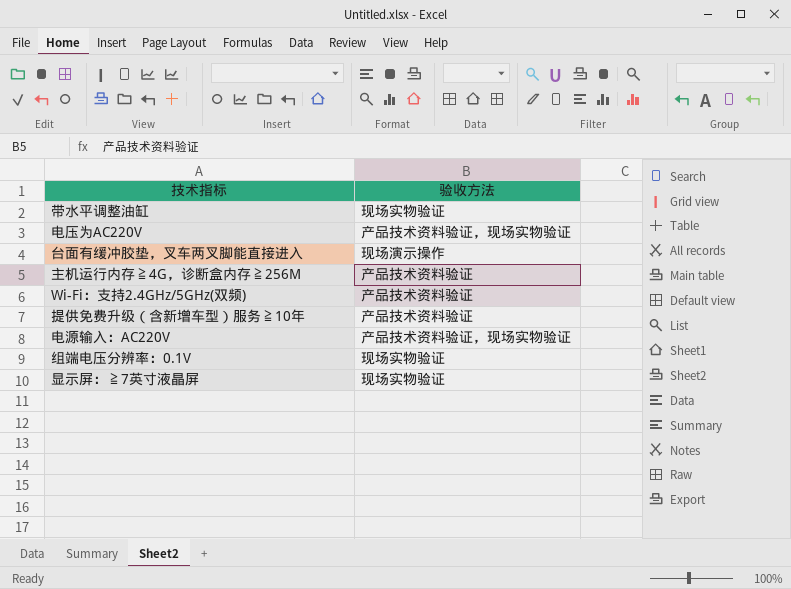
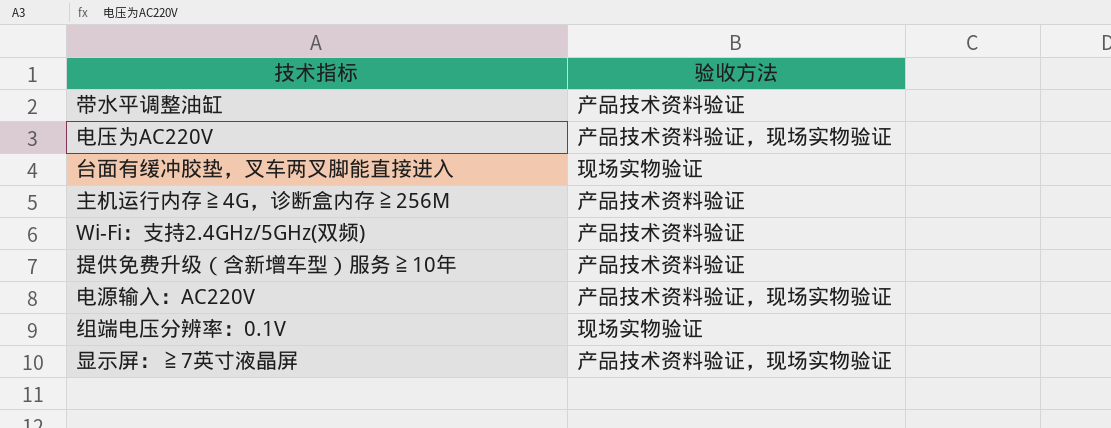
带水平调整油缸 | 验收方法: 现场实物验证 -> 产品技术资料验证
台面有缓冲胶垫，叉车两叉脚能直接进入 | 验收方法: 现场演示操作 -> 现场实物验证
显示屏：≧7英寸液晶屏 | 验收方法: 现场实物验证 -> 产品技术资料验证，现场实物验证

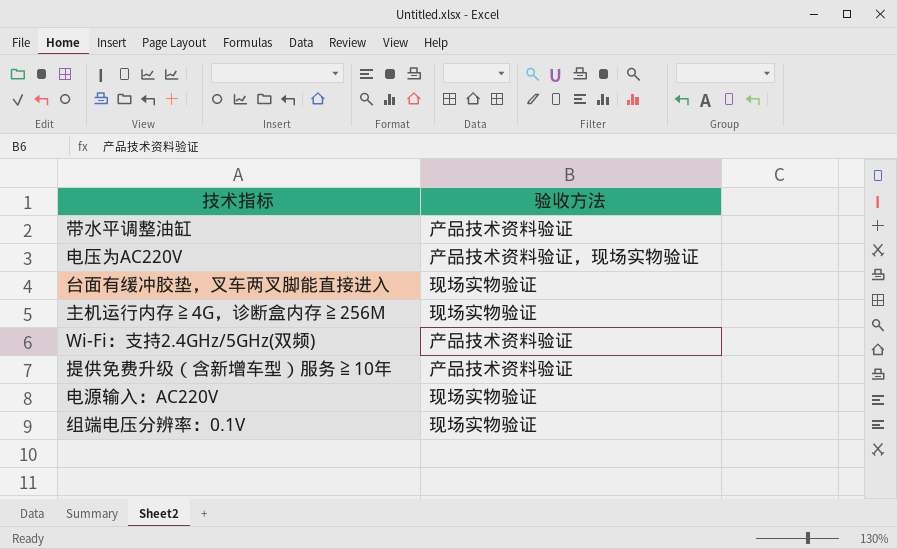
row 显示屏：≧7英寸液晶屏: 产品技术资料验证，现场实物验证 -> none
主机运行内存≧4G，诊断盒内存≧256M | 验收方法: 产品技术资料验证 -> 现场实物验证
电源输入：AC220V | 验收方法: 产品技术资料验证，现场实物验证 -> 现场实物验证

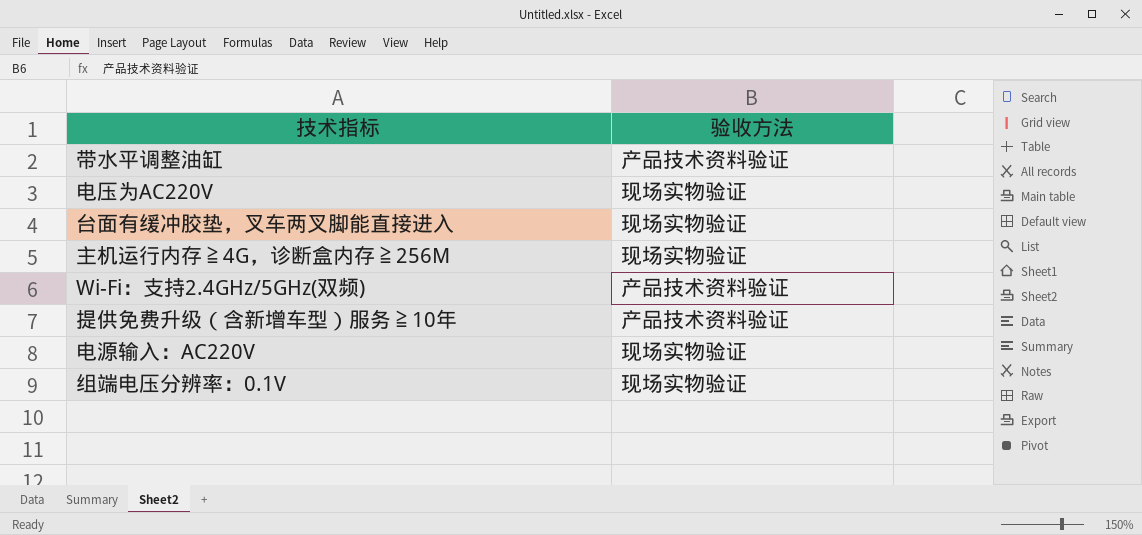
电压为AC220V | 验收方法: 产品技术资料验证，现场实物验证 -> 现场实物验证

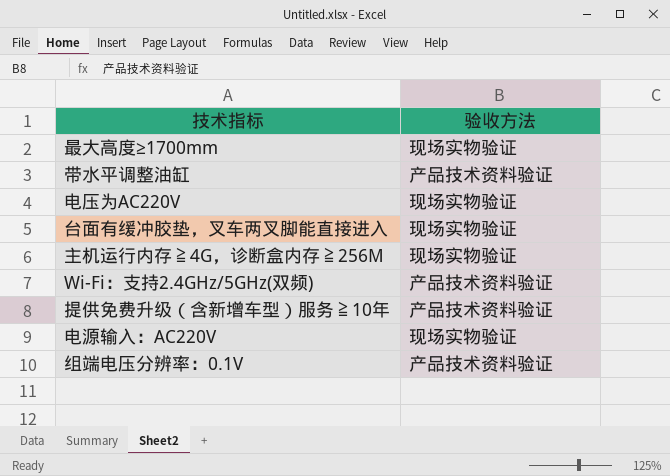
row 最大高度≥1700mm: none -> 现场实物验证
组端电压分辨率：0.1V | 验收方法: 现场实物验证 -> 产品技术资料验证

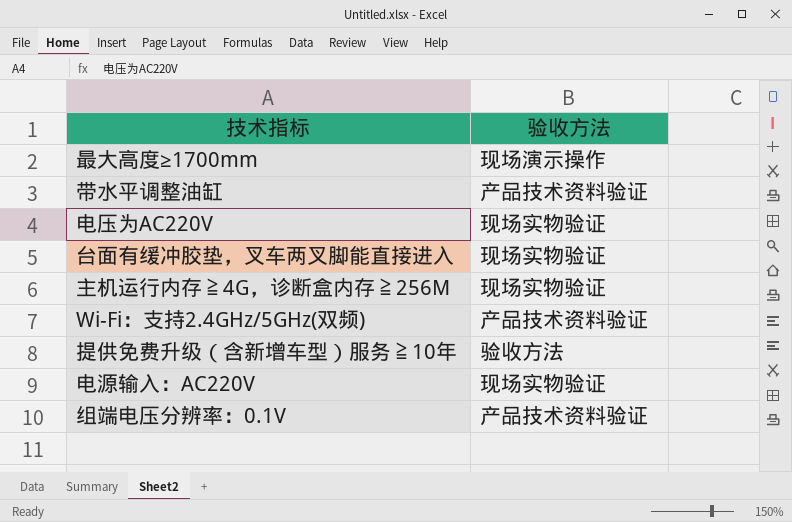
最大高度≥1700mm | 验收方法: 现场实物验证 -> 现场演示操作
提供免费升级（含新增车型）服务≧10年 | 验收方法: 产品技术资料验证 -> 验收方法

